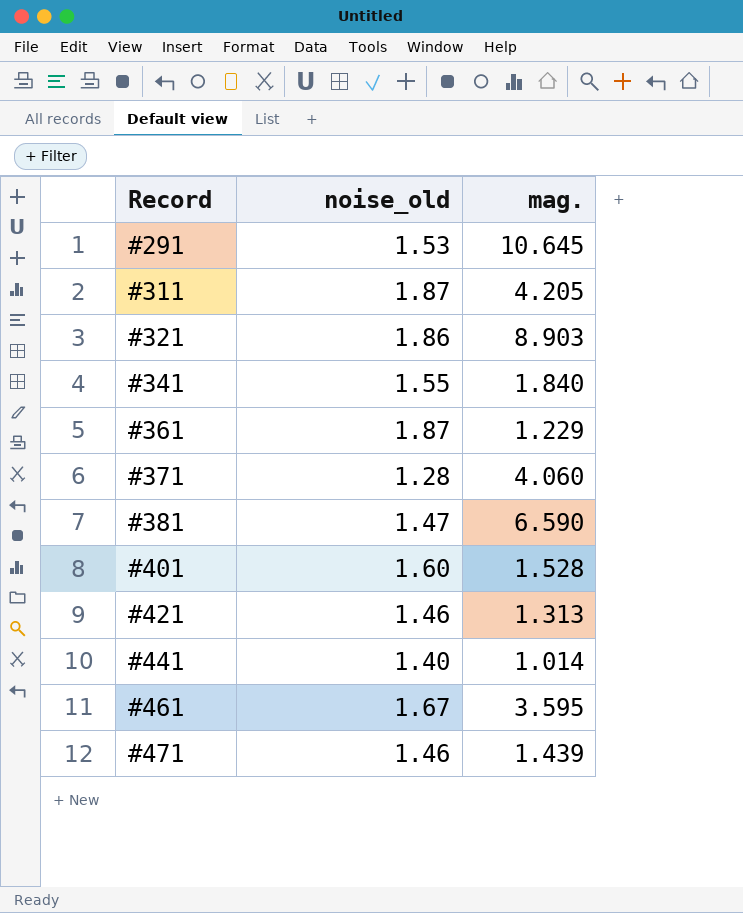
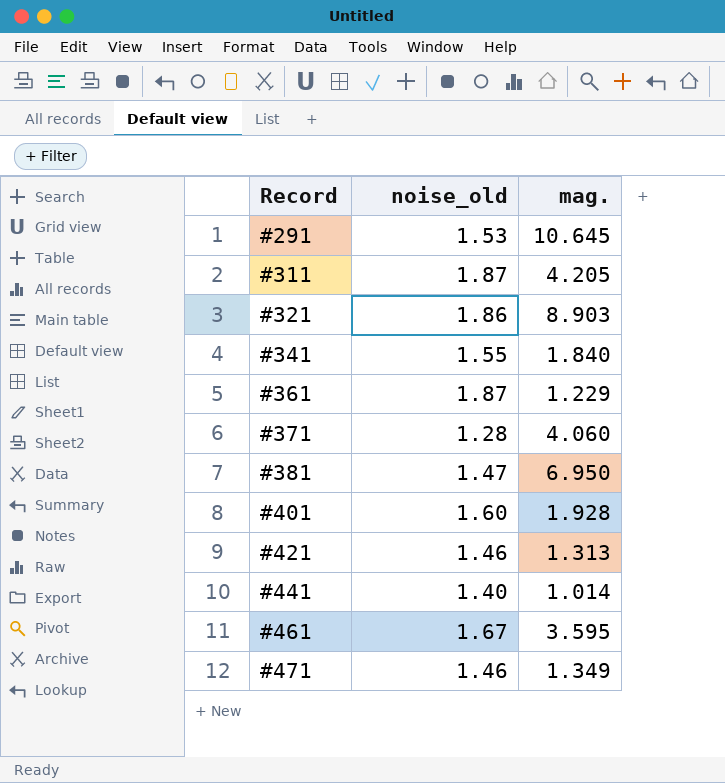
#381 | mag.: 6.590 -> 6.950
#401 | mag.: 1.528 -> 1.928
#471 | mag.: 1.439 -> 1.349

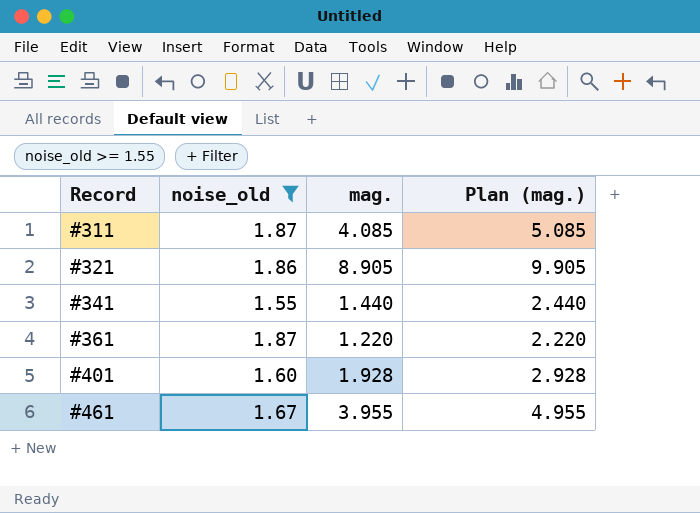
filter: none -> noise_old >= 1.55
column Plan (mag.) | formula: none -> [mag.] + 1
#311 | mag.: 4.205 -> 4.085
#321 | mag.: 8.903 -> 8.905
#341 | mag.: 1.840 -> 1.440
#361 | mag.: 1.229 -> 1.220
#461 | mag.: 3.595 -> 3.955

